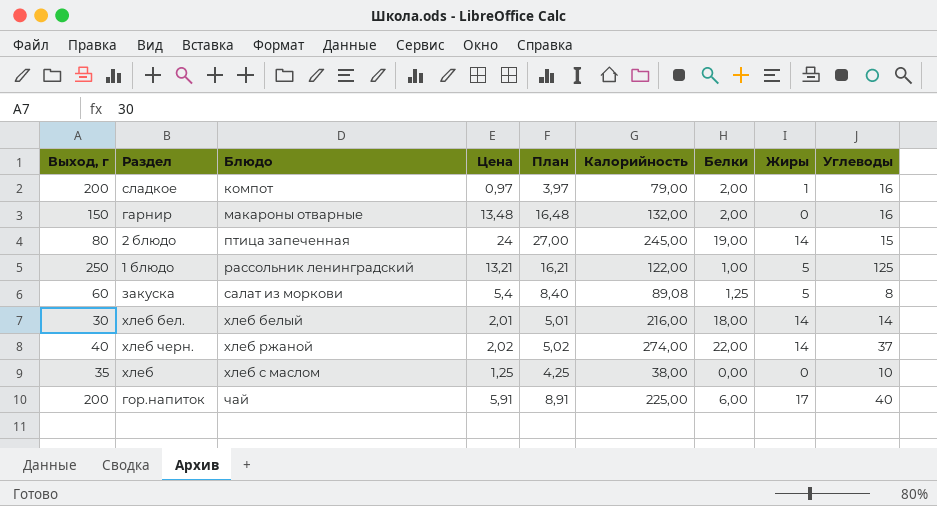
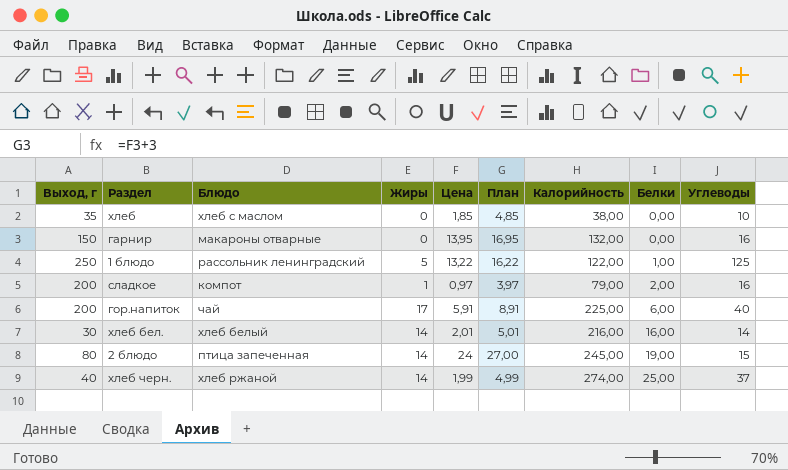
row order: Блюдо ascending -> Белки ascending
column Жиры | position: 8 -> 4
row закуска: 60 | салат из моркови | 5,4 | 8,40 | 89,08 | 1,25 | 5 | 8 -> none
хлеб | Цена: 1,25 -> 1,85
хлеб | План: 4,25 -> 4,85
гарнир | Цена: 13,48 -> 13,95
гарнир | План: 16,48 -> 16,95
гарнир | Белки: 2,00 -> 0,00
1 блюдо | Цена: 13,21 -> 13,22
1 блюдо | План: 16,21 -> 16,22
хлеб бел. | Белки: 18,00 -> 16,00
хлеб черн. | Цена: 2,02 -> 1,99
хлеб черн. | План: 5,02 -> 4,99
хлеб черн. | Белки: 22,00 -> 25,00

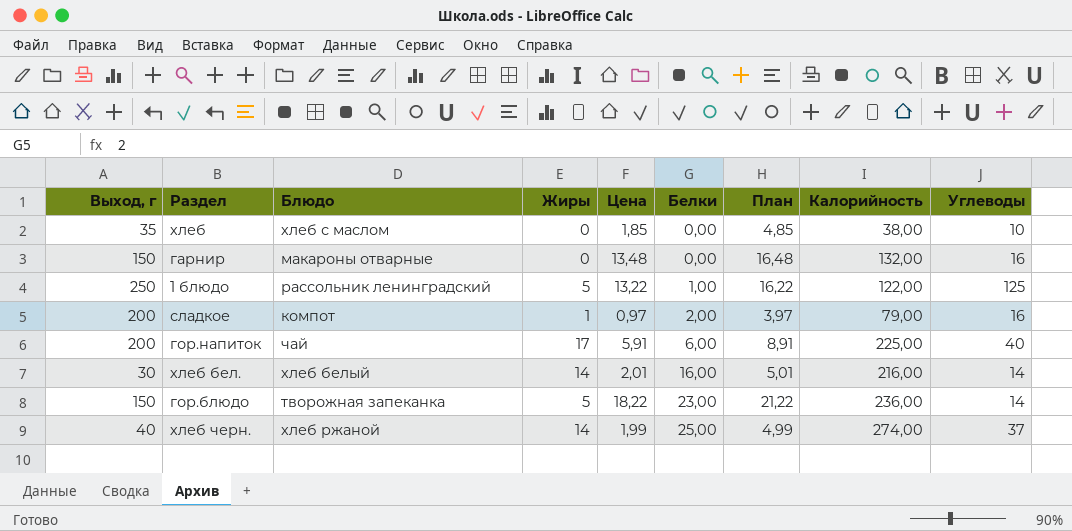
column Белки | position: 8 -> 6
row 2 блюдо: 80 | птица запеченная | 14 | 24 | 27,00 | 245,00 | 19,00 | 15 -> none
гарнир | Цена: 13,95 -> 13,48
гарнир | План: 16,95 -> 16,48
row гор.блюдо: none -> 150 | творожная запеканка | 5 | 18,22 | 23,00 | 21,22 | 236,00 | 14

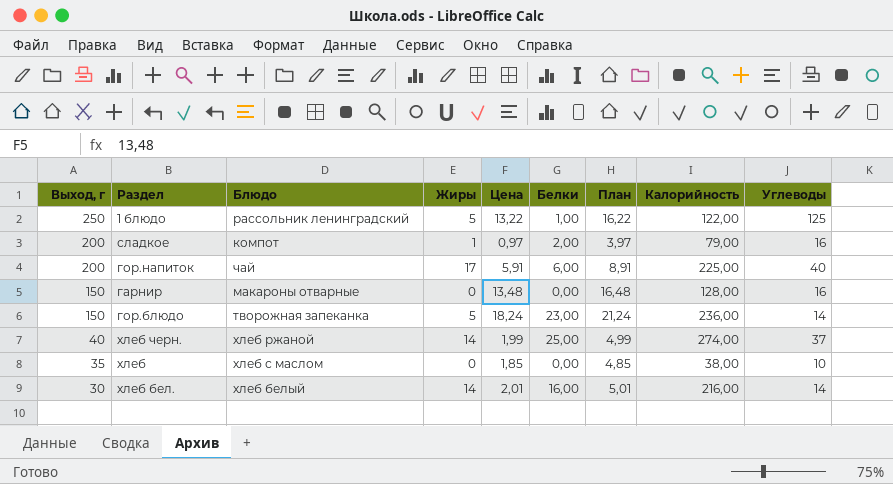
row order: Белки ascending -> Выход, г descending
гарнир | Калорийность: 132,00 -> 128,00
гор.блюдо | Цена: 18,22 -> 18,24
гор.блюдо | План: 21,22 -> 21,24

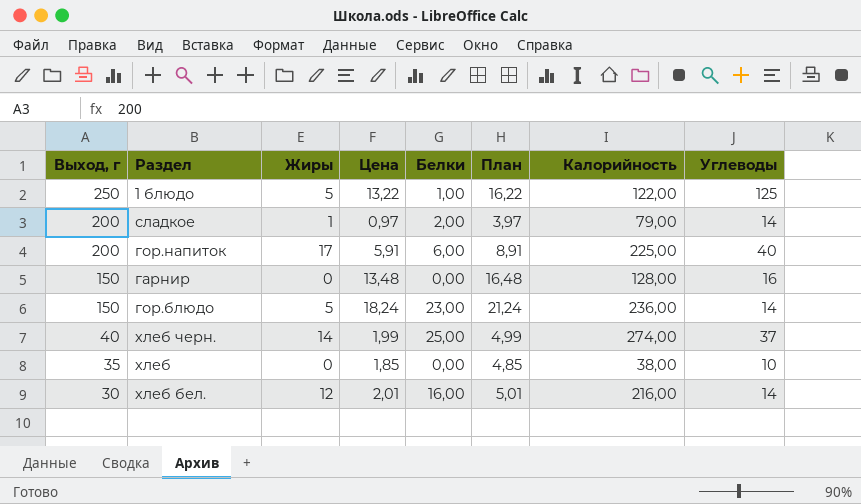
column Блюдо | position: 3 -> none
сладкое | Углеводы: 16 -> 14
хлеб бел. | Жиры: 14 -> 12

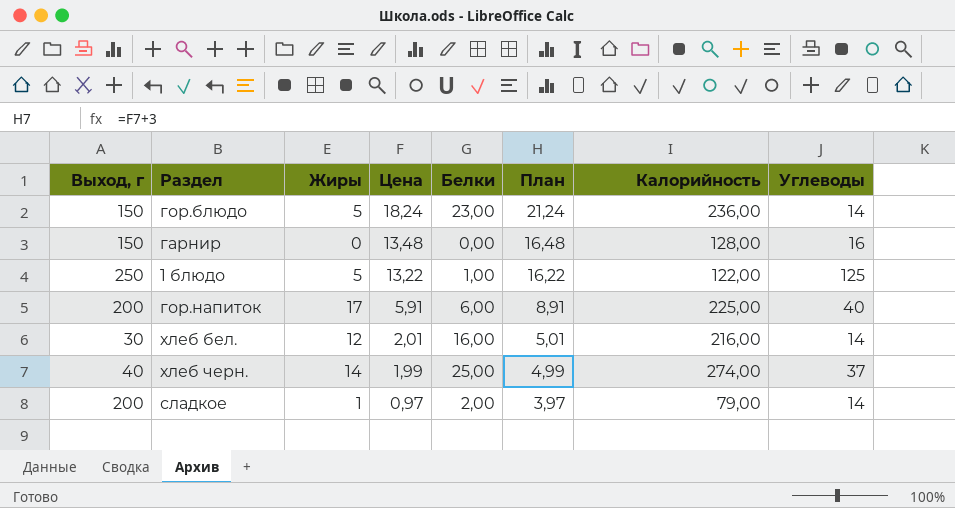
row order: Выход, г descending -> Цена descending
row хлеб: 35 | 0 | 1,85 | 0,00 | 4,85 | 38,00 | 10 -> none

